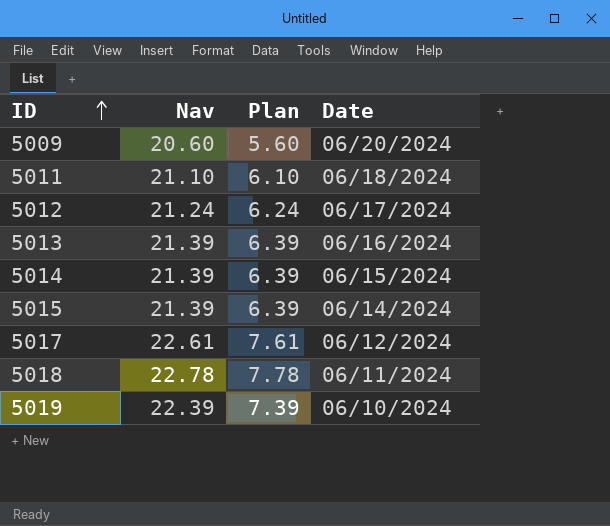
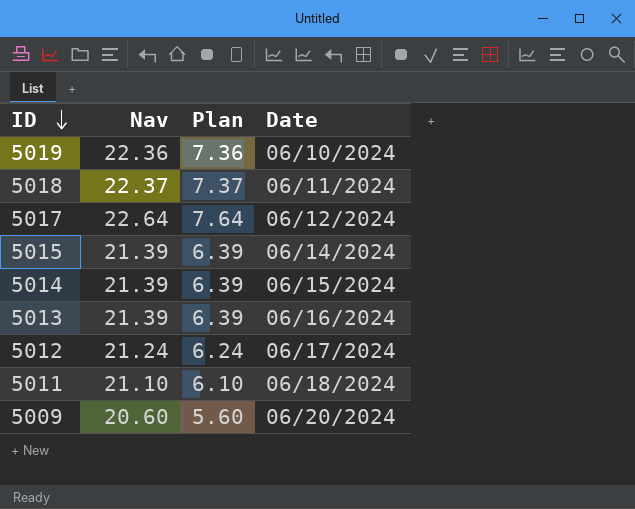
row order: ID ascending -> ID descending
5019 | Nav: 22.39 -> 22.36
5019 | Plan: 7.39 -> 7.36
5018 | Nav: 22.78 -> 22.37
5018 | Plan: 7.78 -> 7.37
5017 | Nav: 22.61 -> 22.64
5017 | Plan: 7.61 -> 7.64

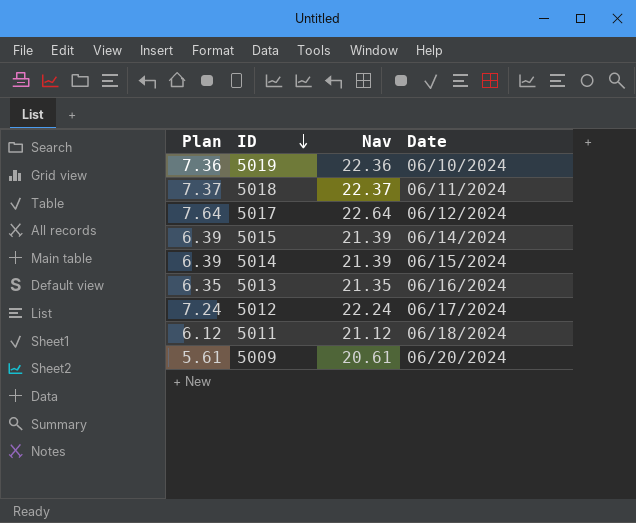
column Plan | position: 3 -> 1
5013 | Plan: 6.39 -> 6.35
5013 | Nav: 21.39 -> 21.35
5012 | Plan: 6.24 -> 7.24
5012 | Nav: 21.24 -> 22.24
5011 | Plan: 6.10 -> 6.12
5011 | Nav: 21.10 -> 21.12
5009 | Plan: 5.60 -> 5.61
5009 | Nav: 20.60 -> 20.61

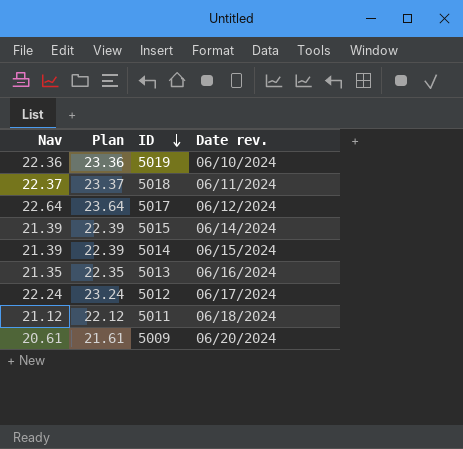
column Nav | position: 3 -> 1
column Plan | formula: [Nav] - 15 -> [Nav] + 1
column name: Date -> Date rev.

